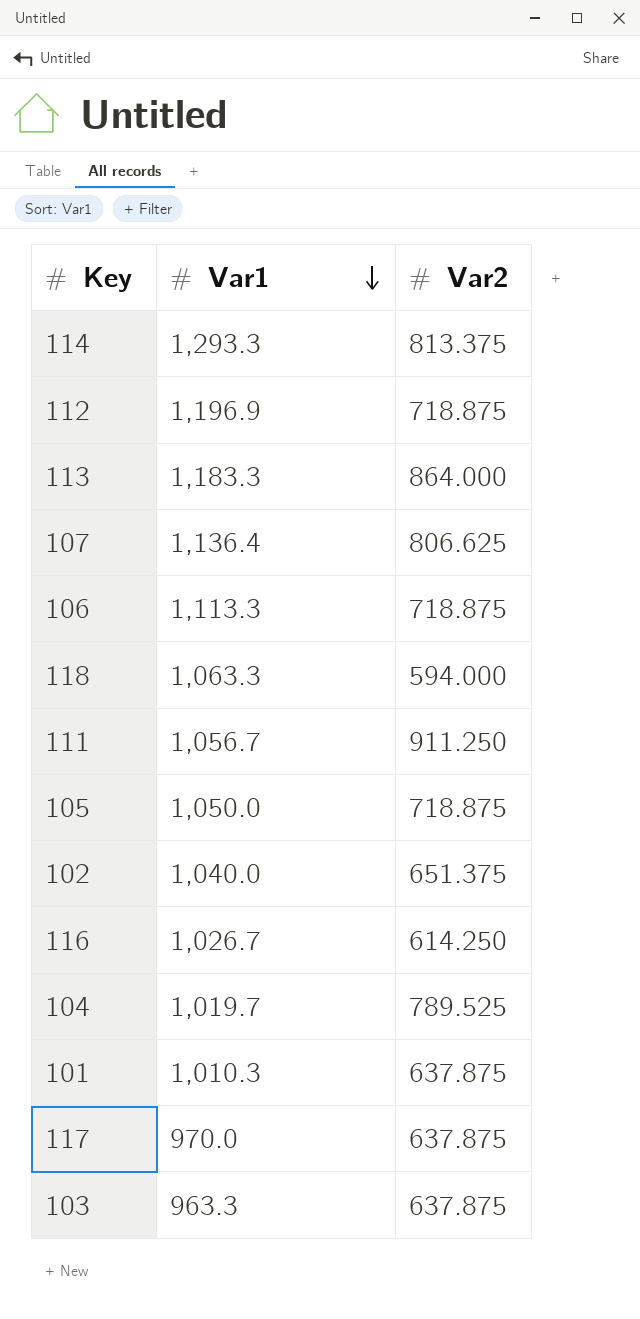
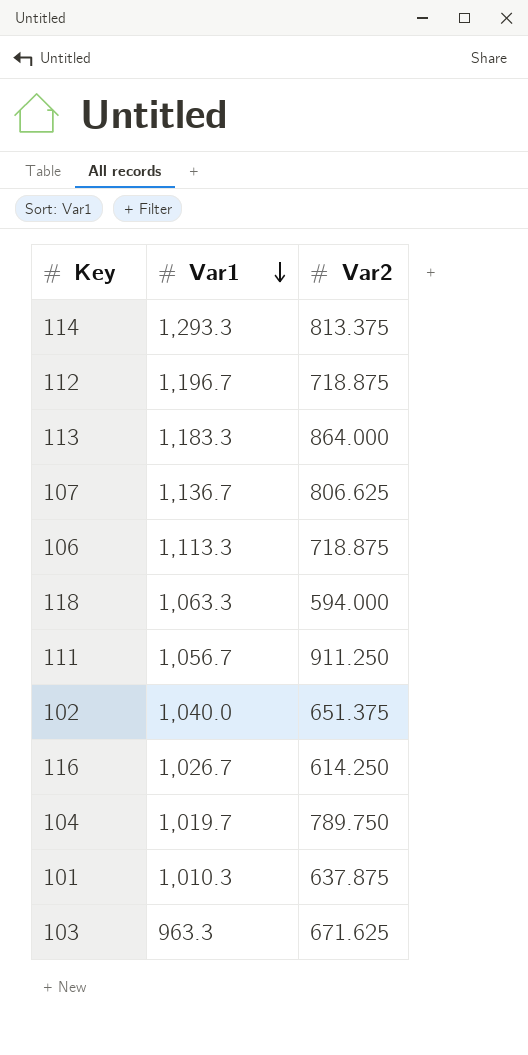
row 105: 1,050.0 | 718.875 -> none
row 117: 970.0 | 637.875 -> none
112 | Var1: 1,196.9 -> 1,196.7
107 | Var1: 1,136.4 -> 1,136.7
104 | Var2: 789.525 -> 789.750
103 | Var2: 637.875 -> 671.625

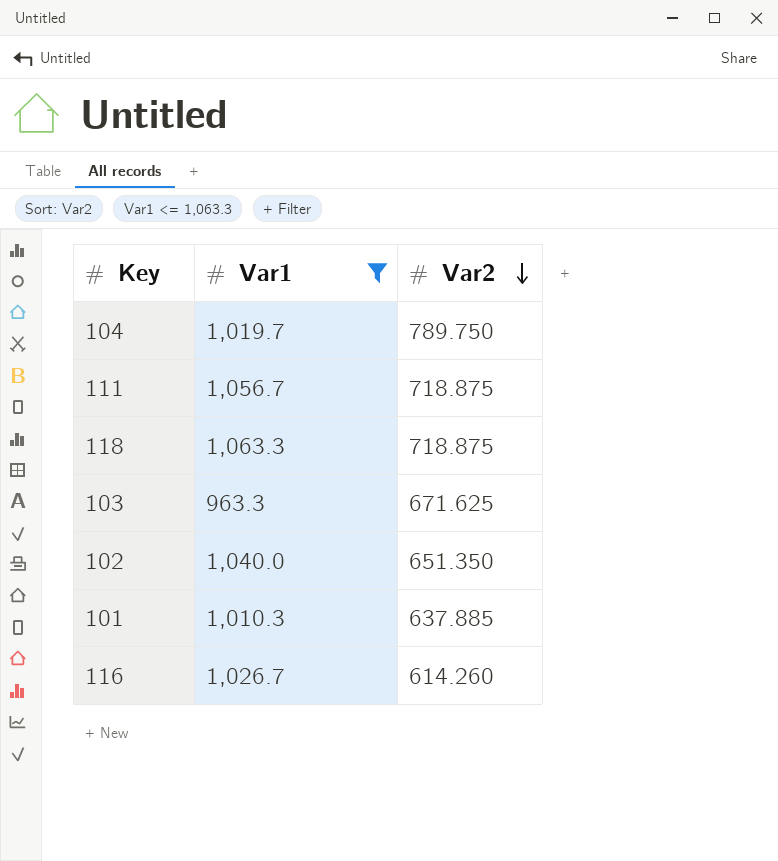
filter: none -> Var1 <= 1,063.3
row order: Var1 descending -> Var2 descending
111 | Var2: 911.250 -> 718.875
118 | Var2: 594.000 -> 718.875
102 | Var2: 651.375 -> 651.350
101 | Var2: 637.875 -> 637.885
116 | Var2: 614.250 -> 614.260

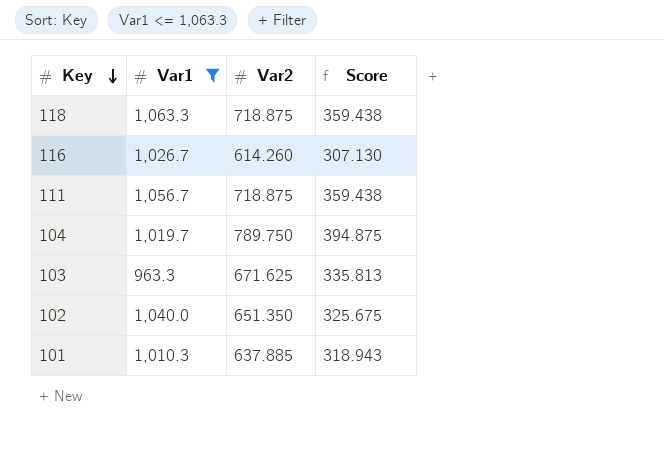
row order: Var2 descending -> Key descending
column Score | formula: none -> [Var2] * 0.5

